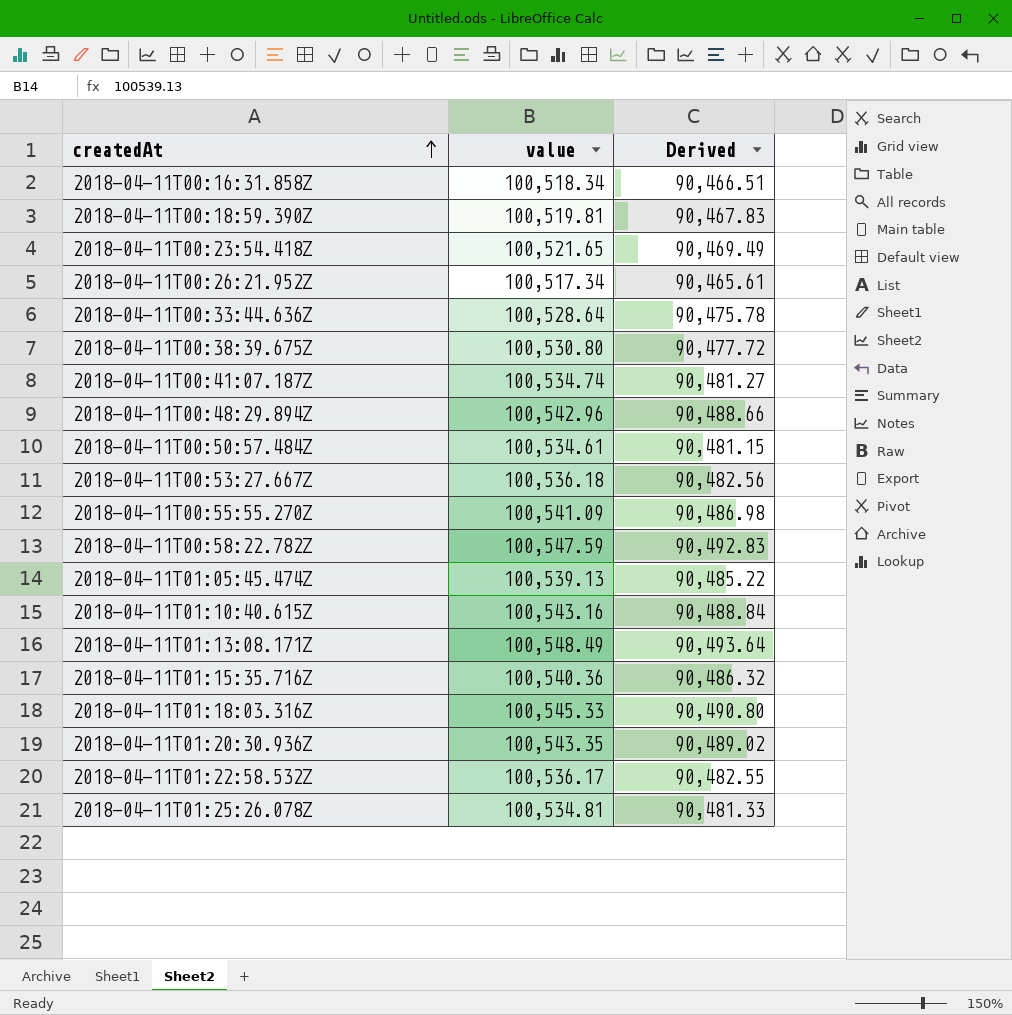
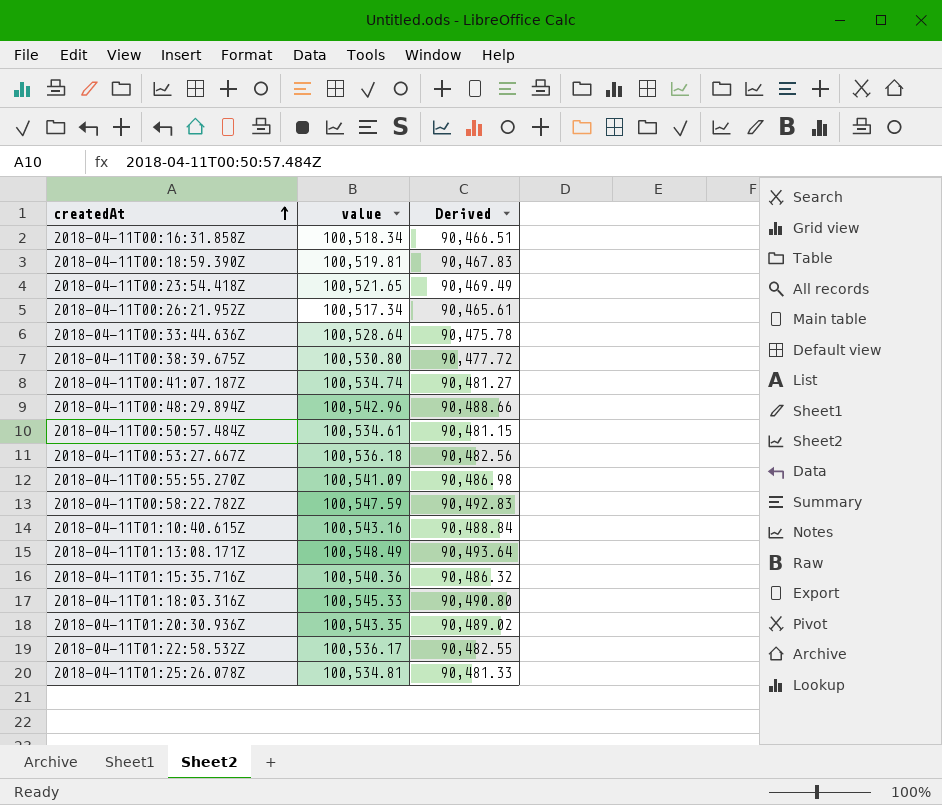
row 2018-04-11T01:05:45.474Z: 100,539.13 | 90,485.22 -> none

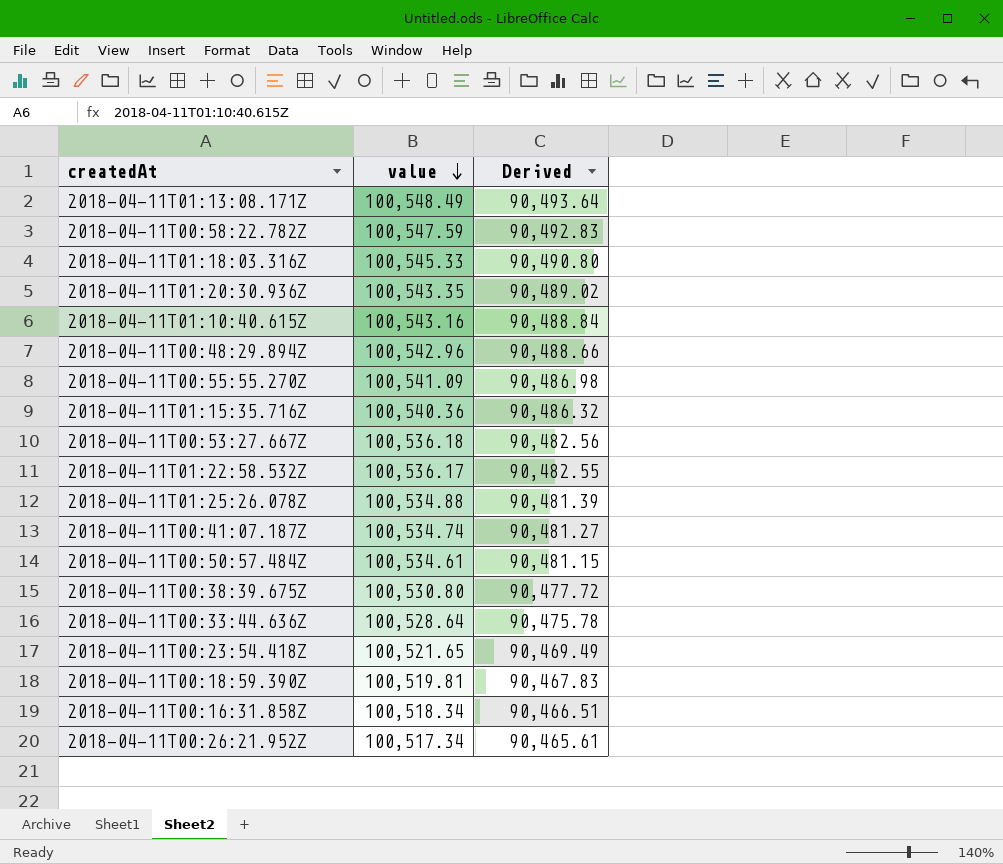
row order: createdAt ascending -> value descending
2018-04-11T01:25:26.078Z | value: 100,534.81 -> 100,534.88
2018-04-11T01:25:26.078Z | Derived: 90,481.33 -> 90,481.39

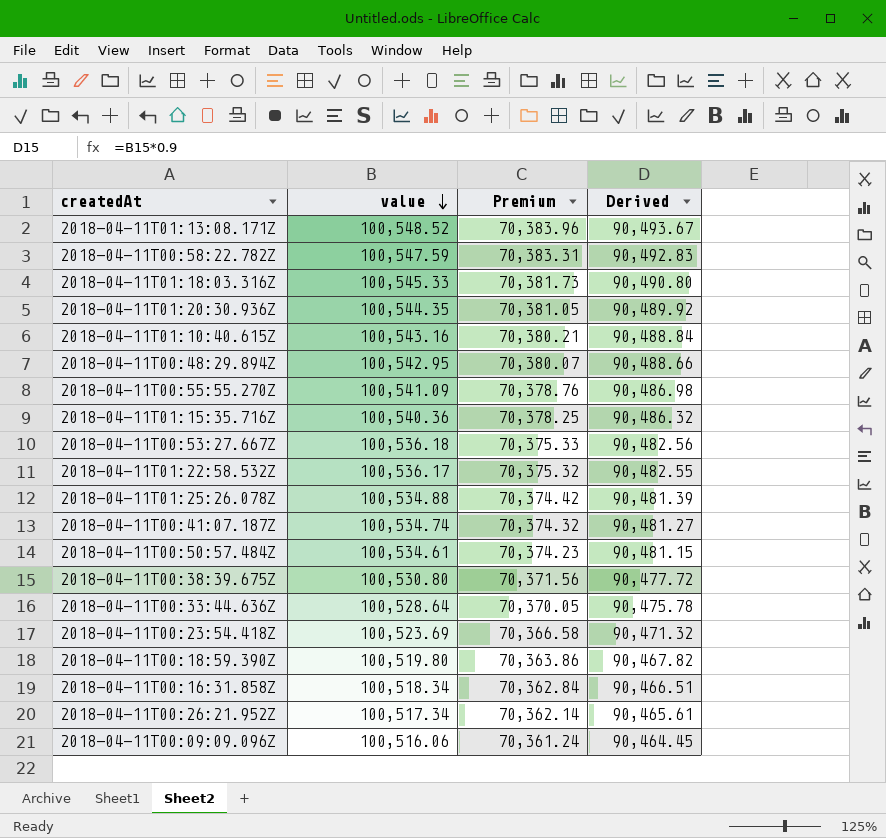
column Premium | formula: none -> [value] * 0.7
2018-04-11T01:13:08.171Z | value: 100,548.49 -> 100,548.52
2018-04-11T01:13:08.171Z | Derived: 90,493.64 -> 90,493.67
2018-04-11T01:20:30.936Z | value: 100,543.35 -> 100,544.35
2018-04-11T01:20:30.936Z | Derived: 90,489.02 -> 90,489.92
2018-04-11T00:48:29.894Z | value: 100,542.96 -> 100,542.95
2018-04-11T00:23:54.418Z | value: 100,521.65 -> 100,523.69
2018-04-11T00:23:54.418Z | Derived: 90,469.49 -> 90,471.32
2018-04-11T00:18:59.390Z | value: 100,519.81 -> 100,519.80
2018-04-11T00:18:59.390Z | Derived: 90,467.83 -> 90,467.82
row 2018-04-11T00:09:09.096Z: none -> 100,516.06 | 70,361.24 | 90,464.45

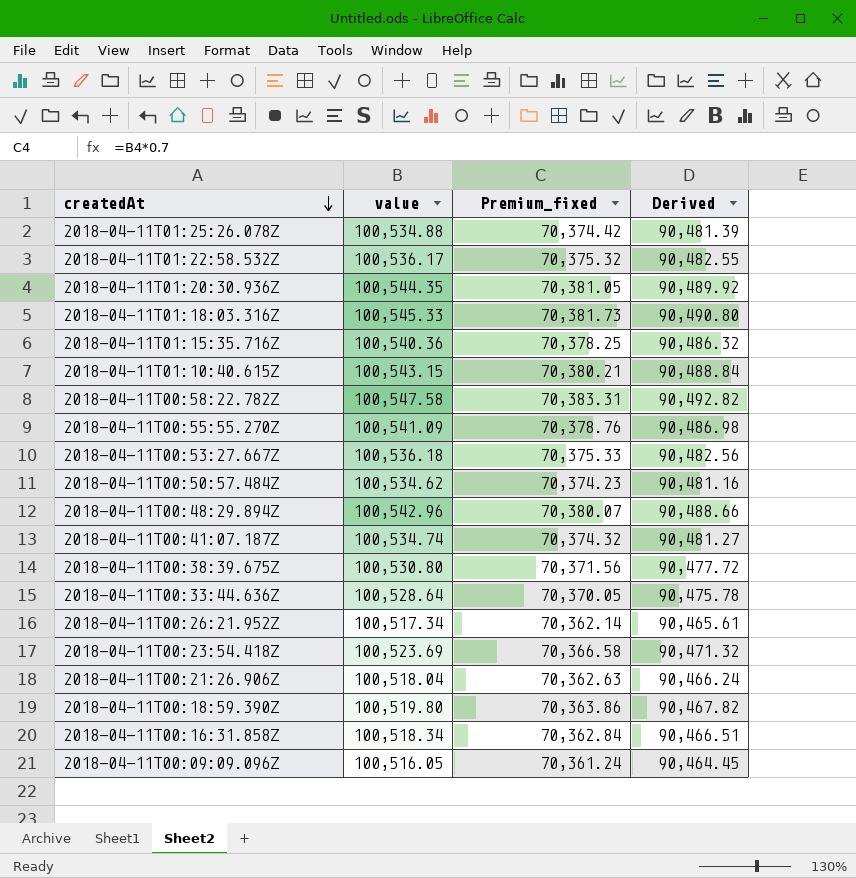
row order: value descending -> createdAt descending
column name: Premium -> Premium_fixed
row 2018-04-11T01:13:08.171Z: 100,548.52 | 70,383.96 | 90,493.67 -> none
2018-04-11T01:10:40.615Z | value: 100,543.16 -> 100,543.15
2018-04-11T00:58:22.782Z | value: 100,547.59 -> 100,547.58
2018-04-11T00:58:22.782Z | Derived: 90,492.83 -> 90,492.82
2018-04-11T00:50:57.484Z | value: 100,534.61 -> 100,534.62
2018-04-11T00:50:57.484Z | Derived: 90,481.15 -> 90,481.16
2018-04-11T00:48:29.894Z | value: 100,542.95 -> 100,542.96
row 2018-04-11T00:21:26.906Z: none -> 100,518.04 | 70,362.63 | 90,466.24
2018-04-11T00:09:09.096Z | value: 100,516.06 -> 100,516.05

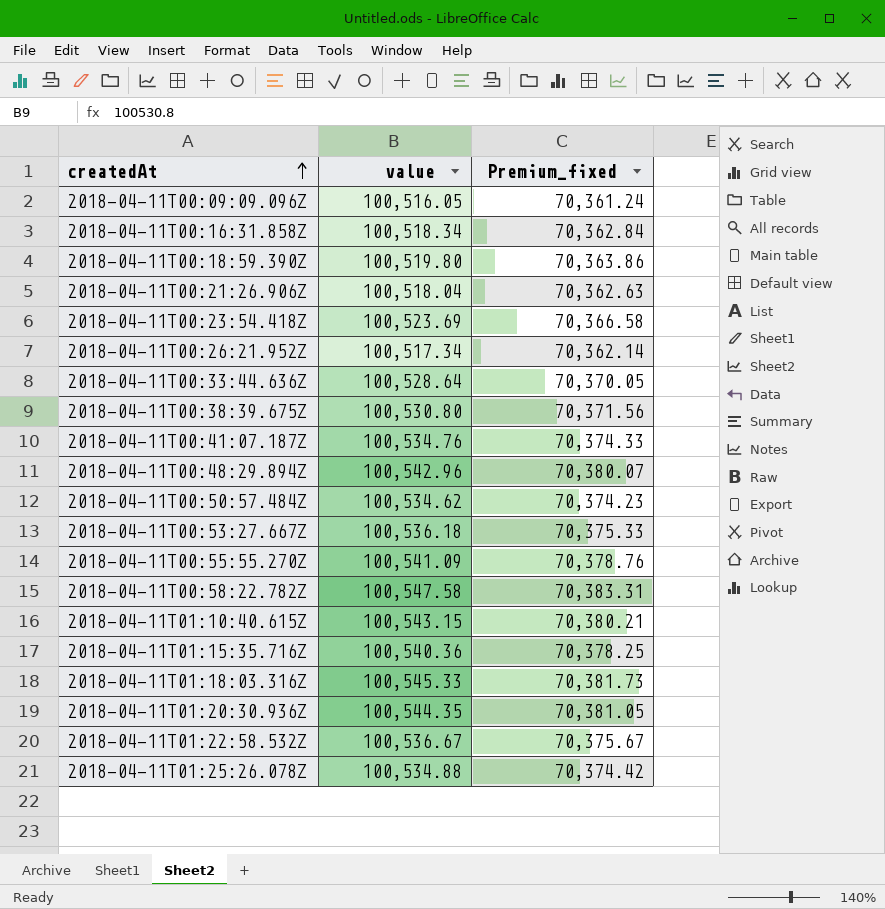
row order: createdAt descending -> createdAt ascending
column Derived | formula: [value] * 0.9 -> none
2018-04-11T00:41:07.187Z | value: 100,534.74 -> 100,534.76
2018-04-11T00:41:07.187Z | Premium_fixed: 70,374.32 -> 70,374.33
2018-04-11T01:22:58.532Z | value: 100,536.17 -> 100,536.67
2018-04-11T01:22:58.532Z | Premium_fixed: 70,375.32 -> 70,375.67

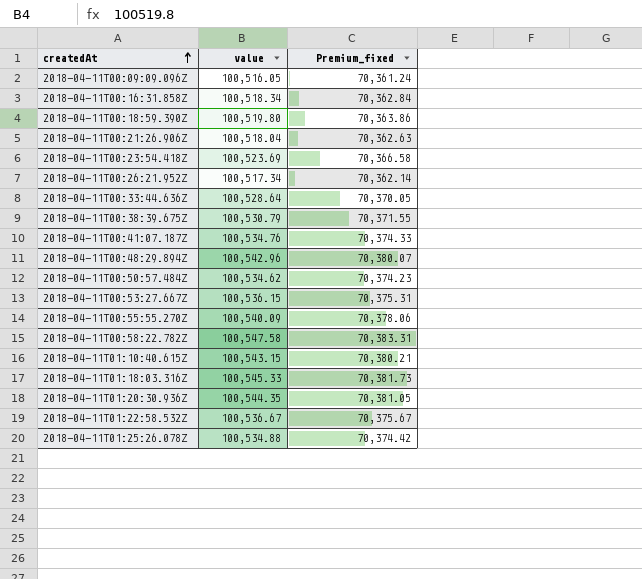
row 2018-04-11T01:15:35.716Z: 100,540.36 | 70,378.25 -> none
2018-04-11T00:38:39.675Z | value: 100,530.80 -> 100,530.79
2018-04-11T00:38:39.675Z | Premium_fixed: 70,371.56 -> 70,371.55
2018-04-11T00:53:27.667Z | value: 100,536.18 -> 100,536.15
2018-04-11T00:53:27.667Z | Premium_fixed: 70,375.33 -> 70,375.31
2018-04-11T00:55:55.270Z | value: 100,541.09 -> 100,540.09
2018-04-11T00:55:55.270Z | Premium_fixed: 70,378.76 -> 70,378.06

